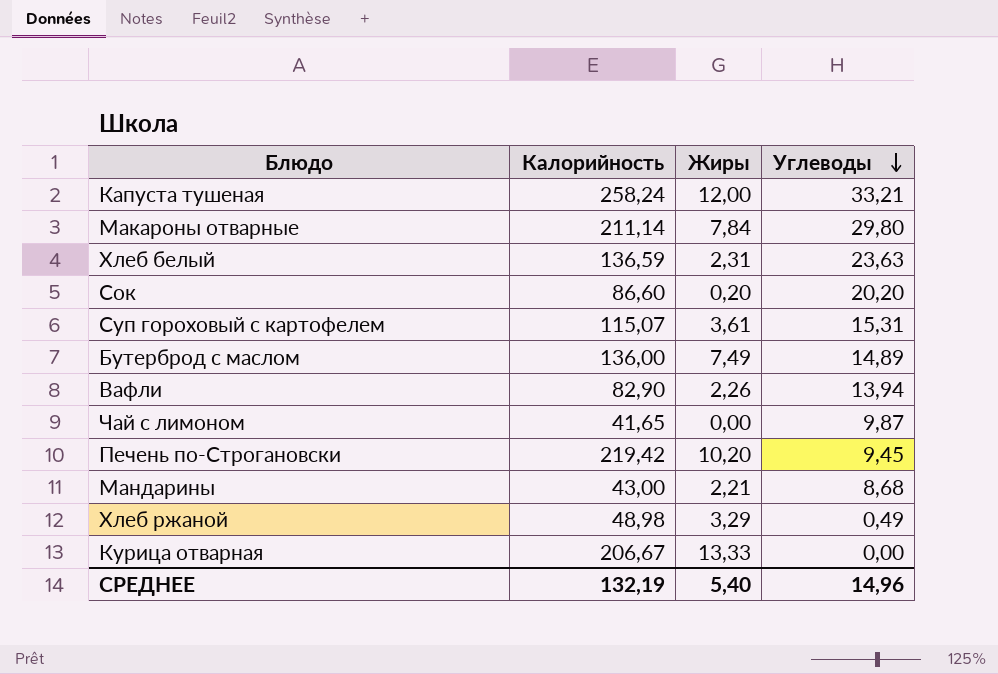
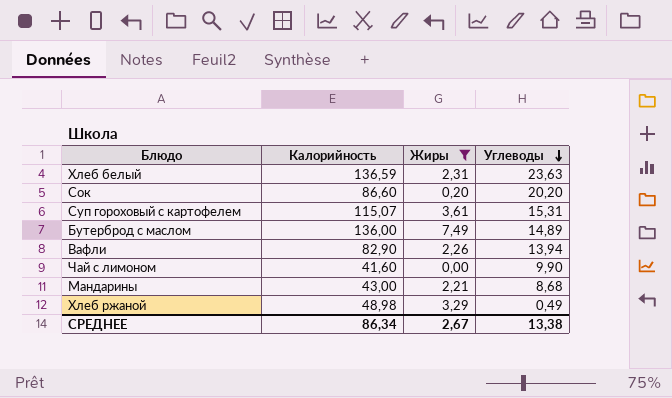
filter: none -> Жиры <= 7,49
Чай с лимоном | Калорийность: 41,65 -> 41,60
Чай с лимоном | Углеводы: 9,87 -> 9,90
СРЕДНЕЕ | Калорийность: 132,19 -> 86,34
СРЕДНЕЕ | Жиры: 5,40 -> 2,67
СРЕДНЕЕ | Углеводы: 14,96 -> 13,38

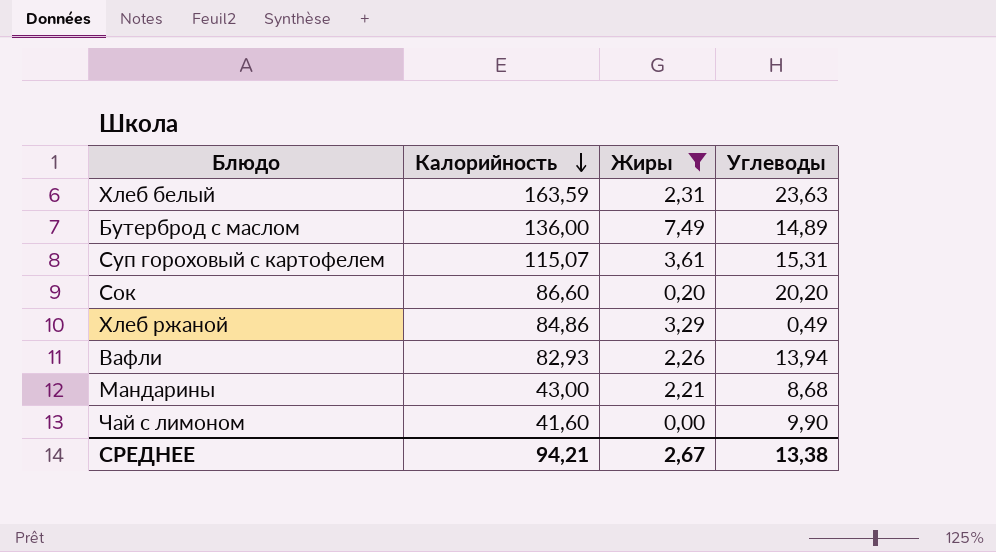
row order: Углеводы descending -> Калорийность descending
Хлеб белый | Калорийность: 136,59 -> 163,59
Хлеб ржаной | Калорийность: 48,98 -> 84,86
Вафли | Калорийность: 82,90 -> 82,93
СРЕДНЕЕ | Калорийность: 86,34 -> 94,21

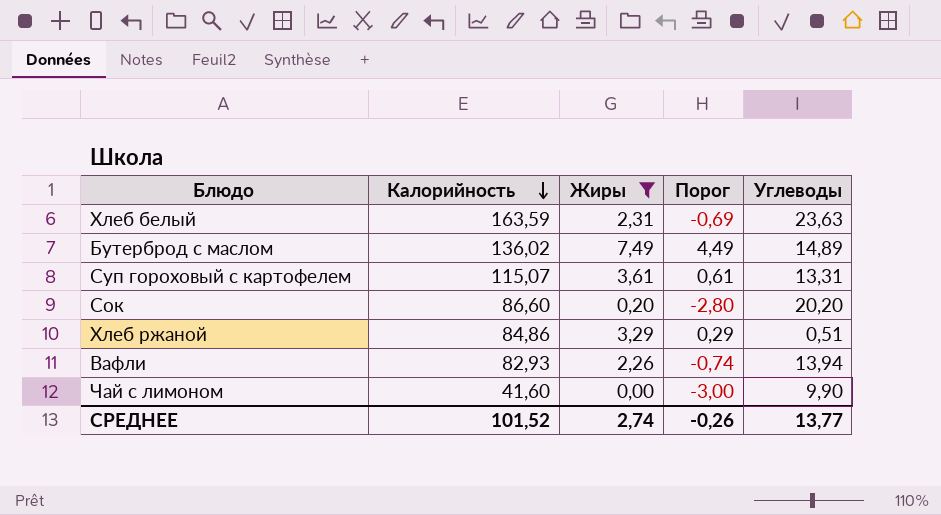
column Порог | formula: none -> [Жиры] - 3
row Мандарины: 43,00 | 2,21 | 8,68 -> none
Бутерброд с маслом | Калорийность: 136,00 -> 136,02
Суп гороховый с картофелем | Углеводы: 15,31 -> 13,31
Хлеб ржаной | Углеводы: 0,49 -> 0,51
СРЕДНЕЕ | Калорийность: 94,21 -> 101,52
СРЕДНЕЕ | Жиры: 2,67 -> 2,74
СРЕДНЕЕ | Углеводы: 13,38 -> 13,77

